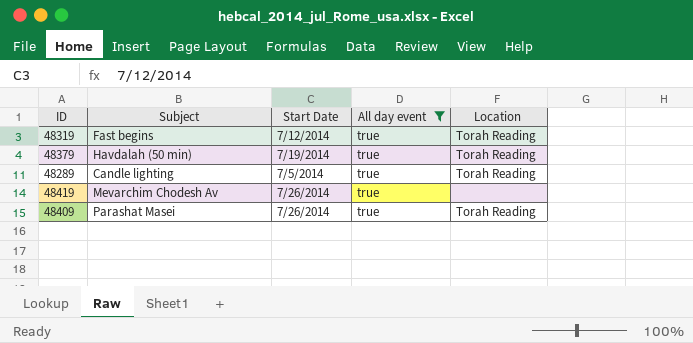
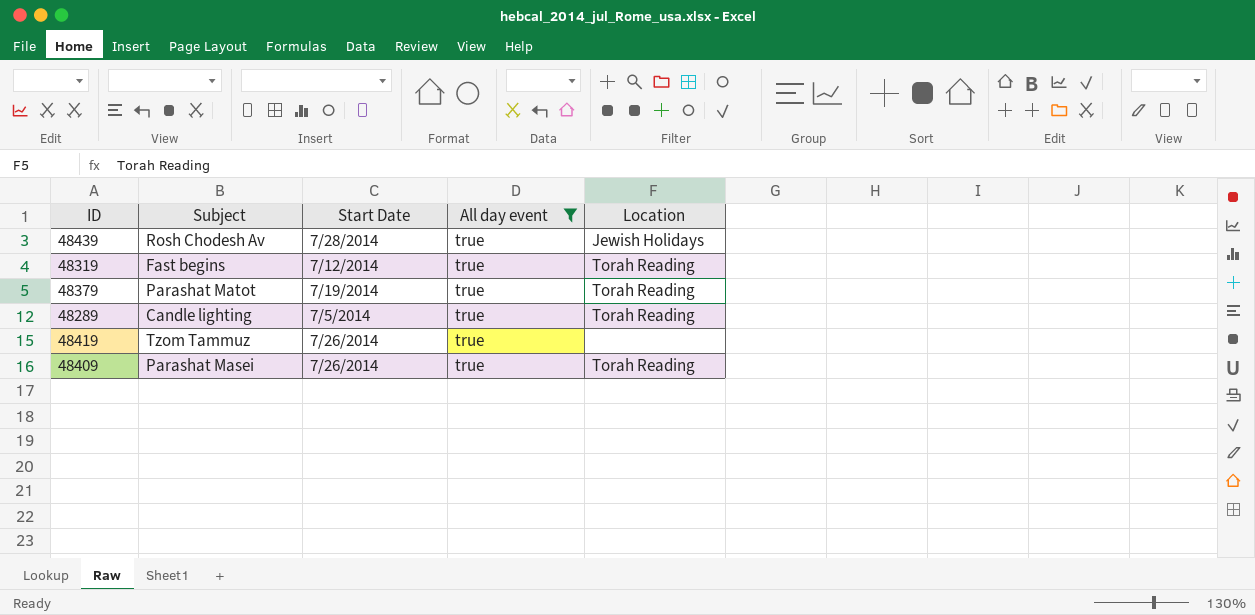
row 48439: none -> Rosh Chodesh Av | 7/28/2014 | true | Jewish Holidays
48379 | Subject: Havdalah (50 min) -> Parashat Matot
48419 | Subject: Mevarchim Chodesh Av -> Tzom Tammuz

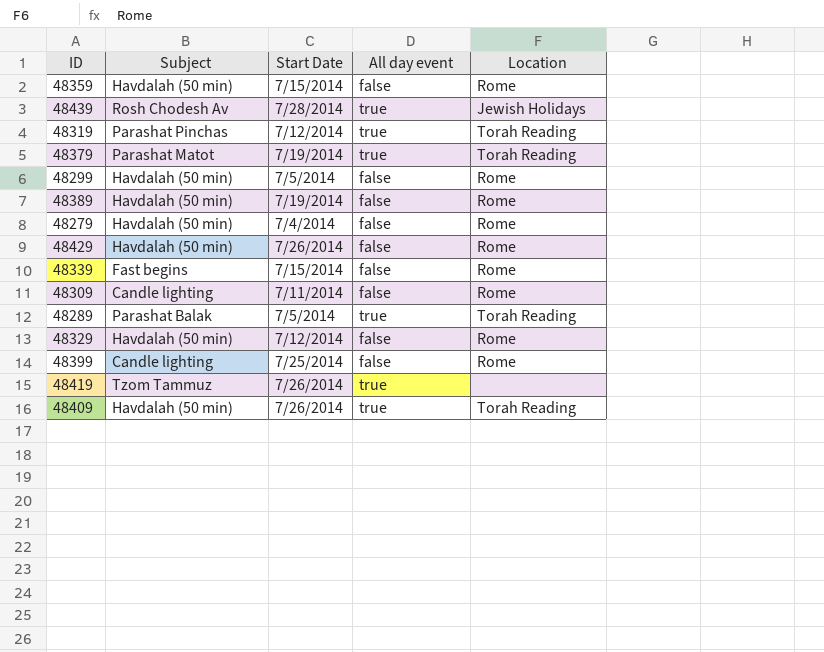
filter: All day event = true -> none
48319 | Subject: Fast begins -> Parashat Pinchas
48289 | Subject: Candle lighting -> Parashat Balak
48409 | Subject: Parashat Masei -> Havdalah (50 min)

